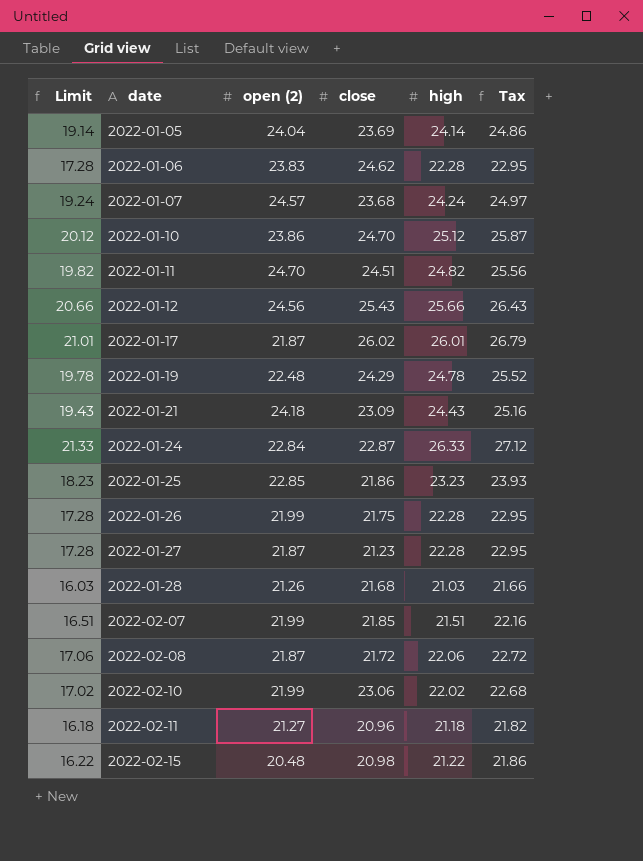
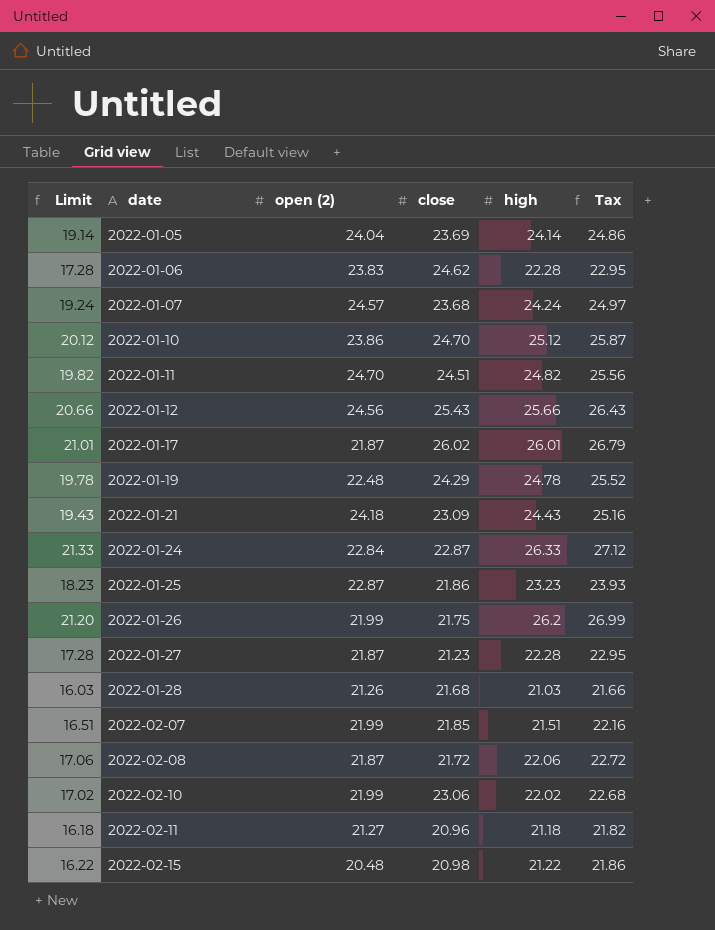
2022-01-25 | open (2): 22.85 -> 22.87
2022-01-26 | Limit: 17.28 -> 21.20
2022-01-26 | high: 22.28 -> 26.2
2022-01-26 | Tax: 22.95 -> 26.99

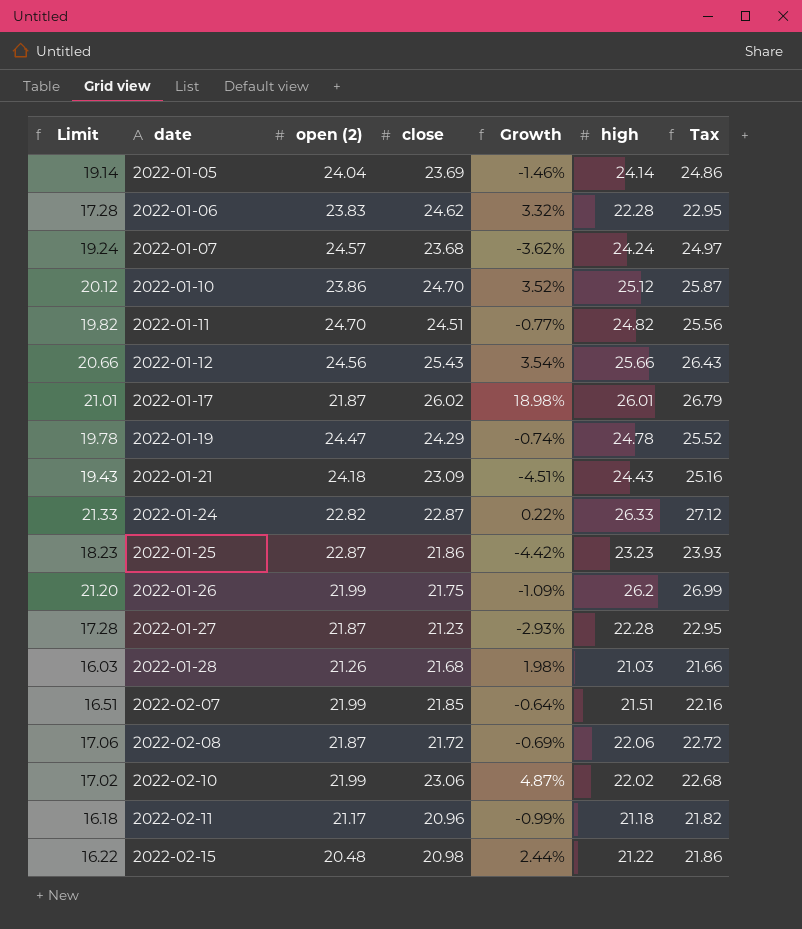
column Growth | formula: none -> ([close] - [open (2)]) / [open (2)]
2022-01-19 | open (2): 22.48 -> 24.47
2022-01-24 | open (2): 22.84 -> 22.82
2022-02-11 | open (2): 21.27 -> 21.17

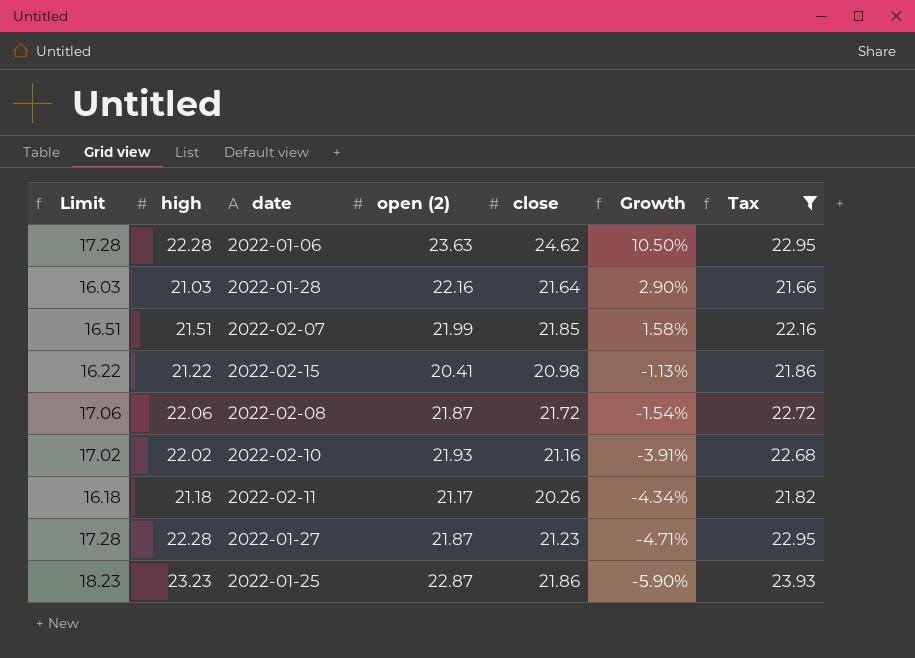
filter: none -> Tax <= 23.93
row order: date ascending -> Growth descending
column high | position: 6 -> 2
column Growth | formula: ([close] - [open (2)]) / [open (2)] -> ([close] - [high]) / [high]
2022-01-06 | open (2): 23.83 -> 23.63
2022-01-28 | open (2): 21.26 -> 22.16
2022-01-28 | close: 21.68 -> 21.64
2022-02-15 | open (2): 20.48 -> 20.41
2022-02-10 | open (2): 21.99 -> 21.93
2022-02-10 | close: 23.06 -> 21.16
2022-02-11 | close: 20.96 -> 20.26

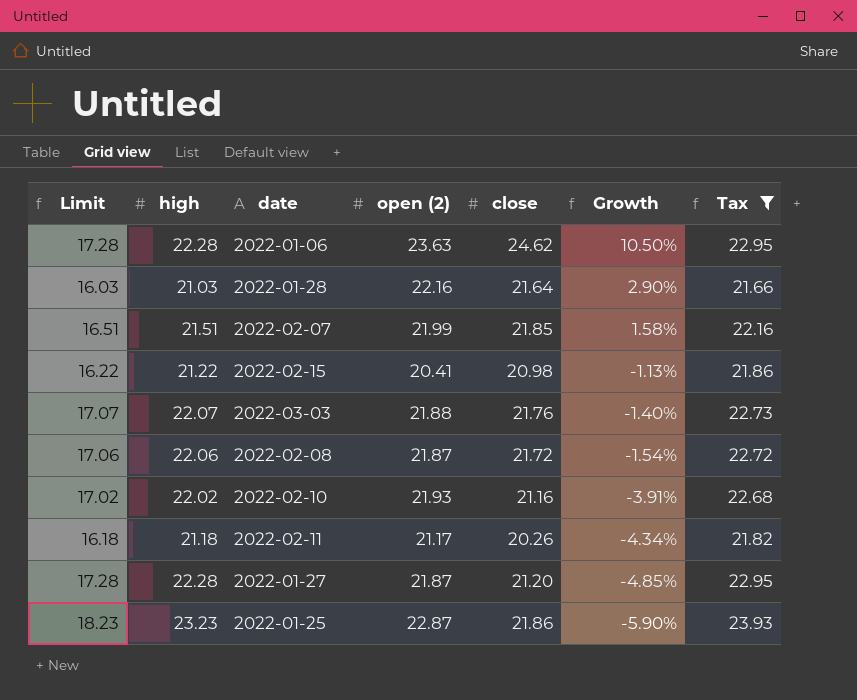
row 2022-03-03: none -> 17.07 | 22.07 | 21.88 | 21.76 | -1.40% | 22.73
2022-01-27 | close: 21.23 -> 21.20
2022-01-27 | Growth: -4.71% -> -4.85%

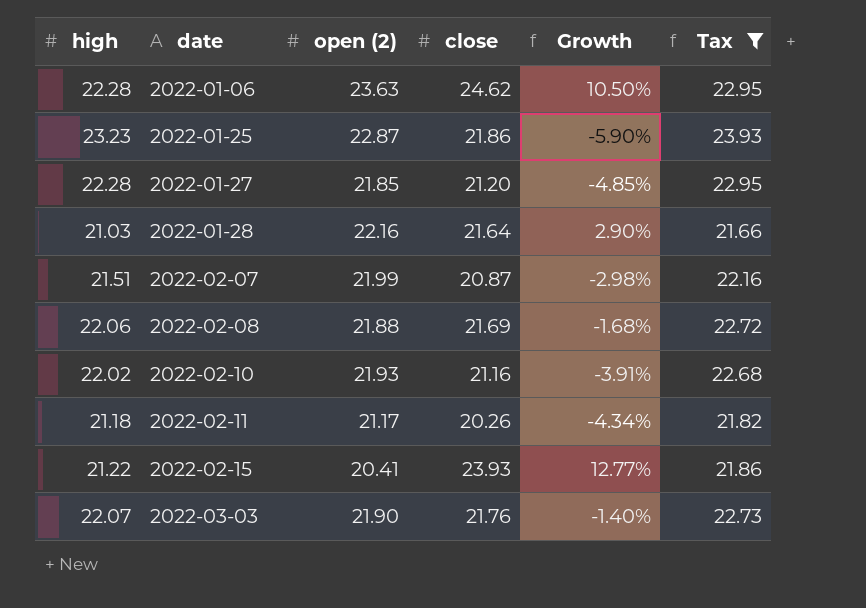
row order: Growth descending -> date ascending
column Limit | formula: [high] - 5 -> none
2022-01-27 | open (2): 21.87 -> 21.85
2022-02-07 | close: 21.85 -> 20.87
2022-02-07 | Growth: 1.58% -> -2.98%
2022-02-08 | open (2): 21.87 -> 21.88
2022-02-08 | close: 21.72 -> 21.69
2022-02-08 | Growth: -1.54% -> -1.68%
2022-02-15 | close: 20.98 -> 23.93
2022-02-15 | Growth: -1.13% -> 12.77%
2022-03-03 | open (2): 21.88 -> 21.90

